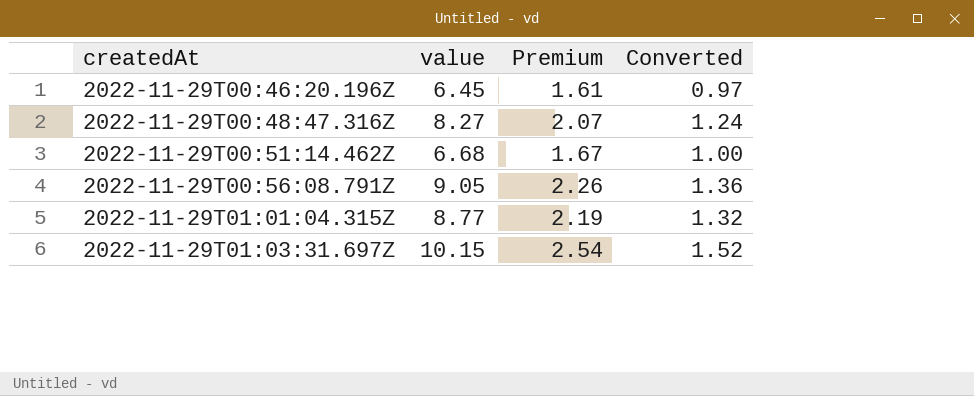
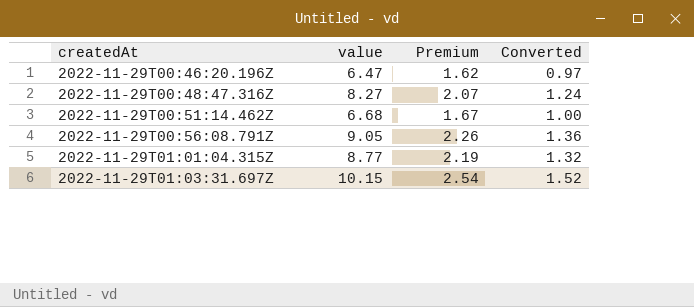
2022-11-29T00:46:20.196Z | value: 6.45 -> 6.47
2022-11-29T00:46:20.196Z | Premium: 1.61 -> 1.62

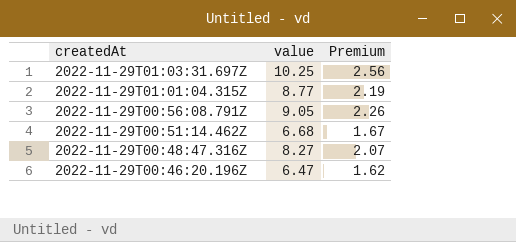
row order: createdAt ascending -> createdAt descending
column Converted | formula: [value] * 0.15 -> none
2022-11-29T01:03:31.697Z | value: 10.15 -> 10.25
2022-11-29T01:03:31.697Z | Premium: 2.54 -> 2.56

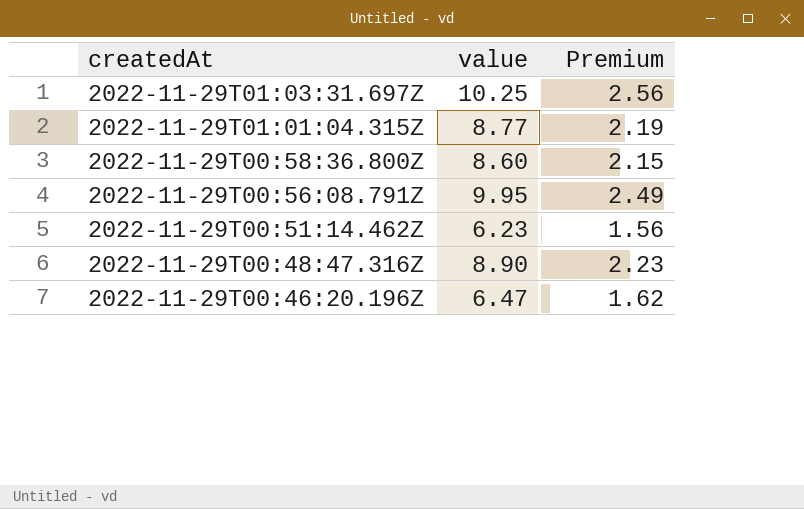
row 2022-11-29T00:58:36.800Z: none -> 8.60 | 2.15
2022-11-29T00:56:08.791Z | value: 9.05 -> 9.95
2022-11-29T00:56:08.791Z | Premium: 2.26 -> 2.49
2022-11-29T00:51:14.462Z | value: 6.68 -> 6.23
2022-11-29T00:51:14.462Z | Premium: 1.67 -> 1.56
2022-11-29T00:48:47.316Z | value: 8.27 -> 8.90
2022-11-29T00:48:47.316Z | Premium: 2.07 -> 2.23

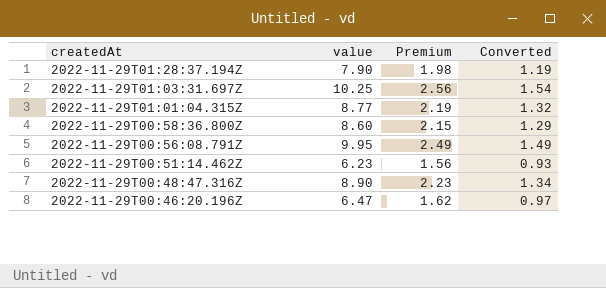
column Converted | formula: none -> [value] * 0.15
row 2022-11-29T01:28:37.194Z: none -> 7.90 | 1.98 | 1.19

